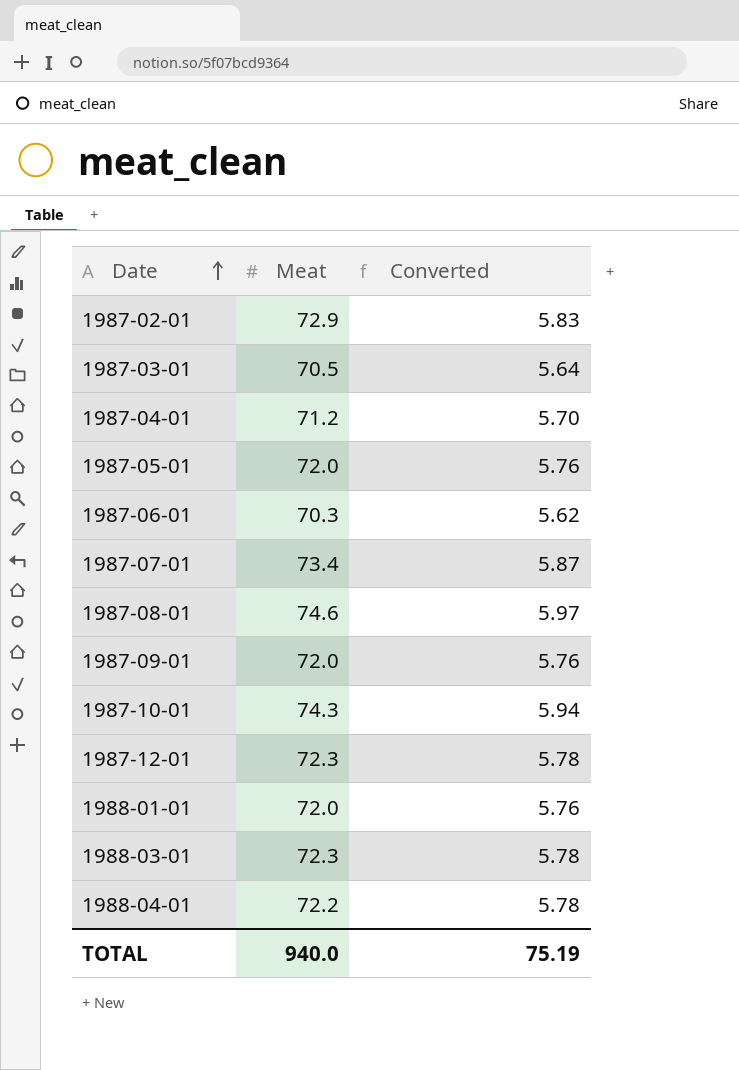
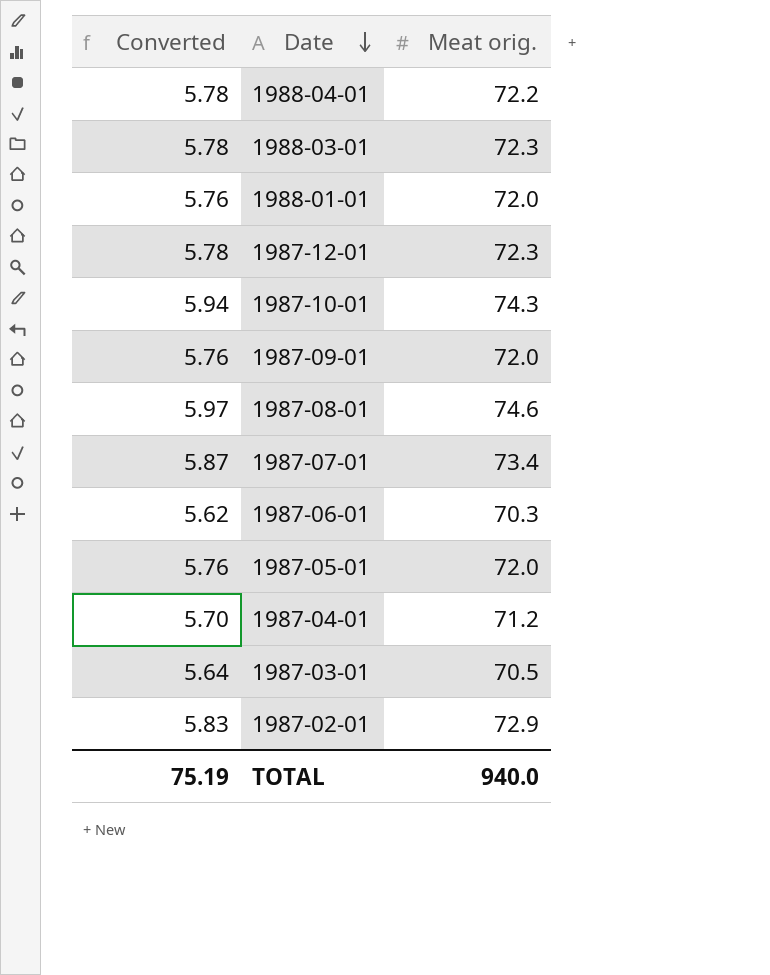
row order: Date ascending -> Date descending
column Converted | position: 3 -> 1
column name: Meat -> Meat orig.

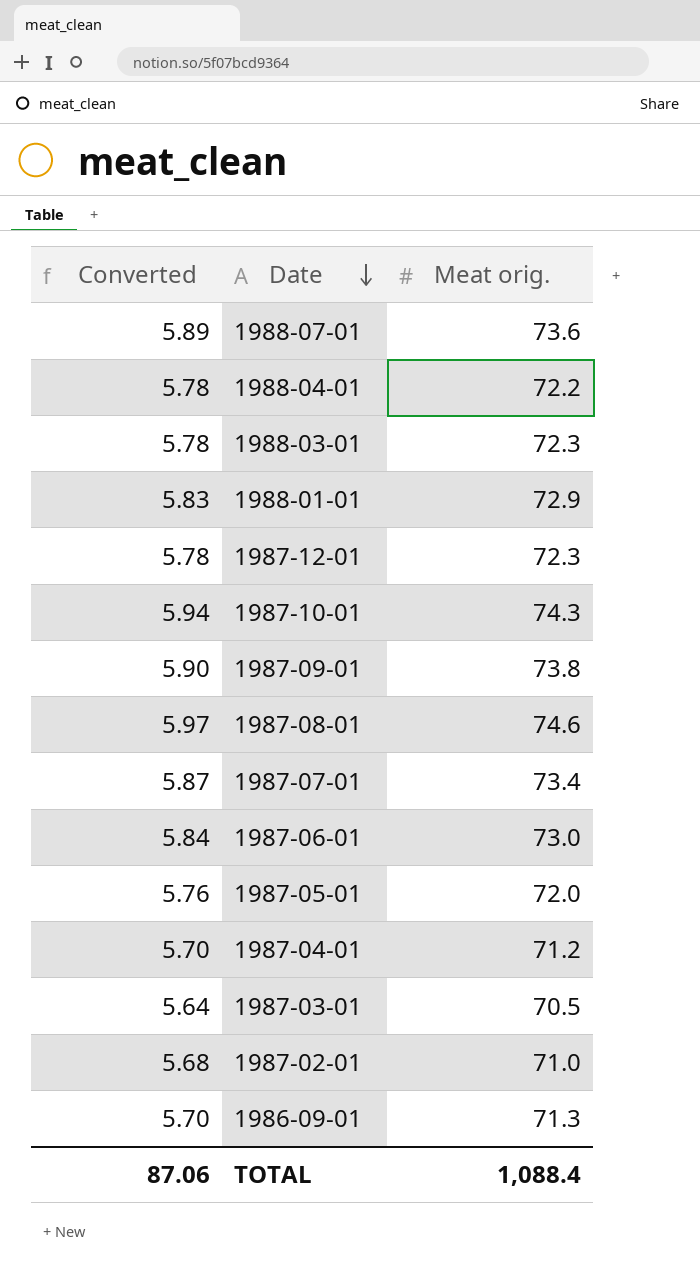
row 1988-07-01: none -> 5.89 | 73.6
1988-01-01 | Converted: 5.76 -> 5.83
1988-01-01 | Meat orig.: 72.0 -> 72.9
1987-09-01 | Converted: 5.76 -> 5.90
1987-09-01 | Meat orig.: 72.0 -> 73.8
1987-06-01 | Converted: 5.62 -> 5.84
1987-06-01 | Meat orig.: 70.3 -> 73.0
1987-02-01 | Converted: 5.83 -> 5.68
1987-02-01 | Meat orig.: 72.9 -> 71.0
row 1986-09-01: none -> 5.70 | 71.3
TOTAL | Converted: 75.19 -> 87.06
TOTAL | Meat orig.: 940.0 -> 1,088.4

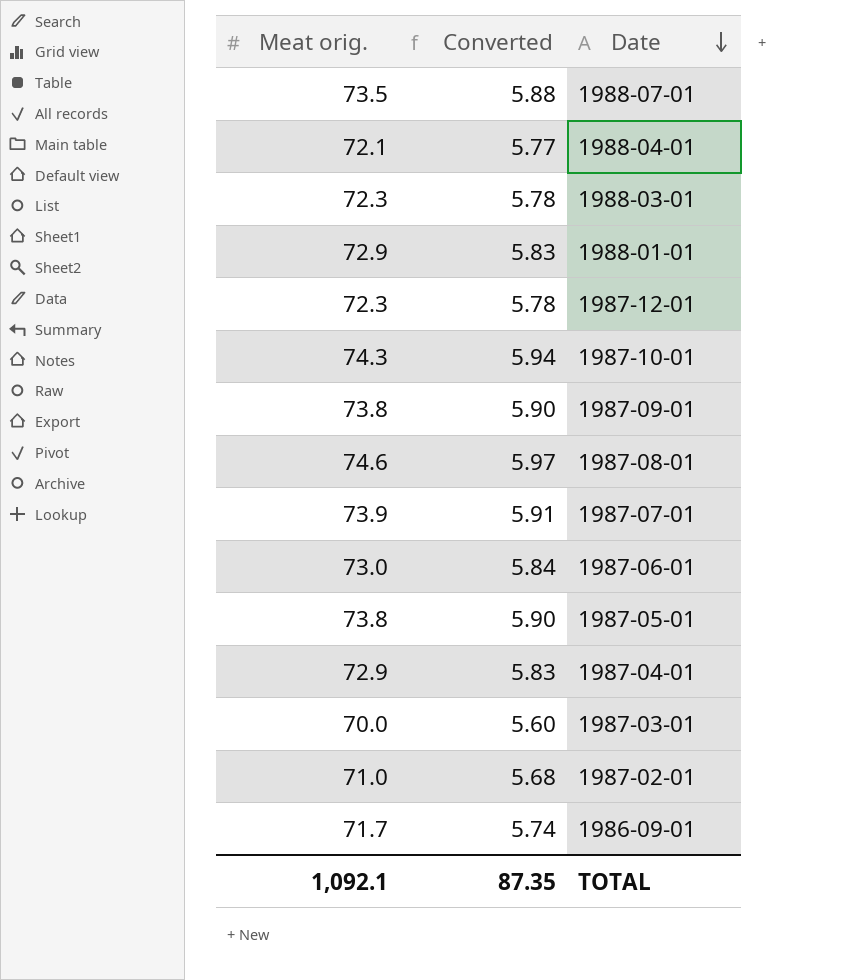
column Meat orig. | position: 3 -> 1
1988-07-01 | Meat orig.: 73.6 -> 73.5
1988-07-01 | Converted: 5.89 -> 5.88
1988-04-01 | Meat orig.: 72.2 -> 72.1
1988-04-01 | Converted: 5.78 -> 5.77
1987-07-01 | Meat orig.: 73.4 -> 73.9
1987-07-01 | Converted: 5.87 -> 5.91
1987-05-01 | Meat orig.: 72.0 -> 73.8
1987-05-01 | Converted: 5.76 -> 5.90
1987-04-01 | Meat orig.: 71.2 -> 72.9
1987-04-01 | Converted: 5.70 -> 5.83
1987-03-01 | Meat orig.: 70.5 -> 70.0
1987-03-01 | Converted: 5.64 -> 5.60
1986-09-01 | Meat orig.: 71.3 -> 71.7
1986-09-01 | Converted: 5.70 -> 5.74
TOTAL | Meat orig.: 1,088.4 -> 1,092.1
TOTAL | Converted: 87.06 -> 87.35

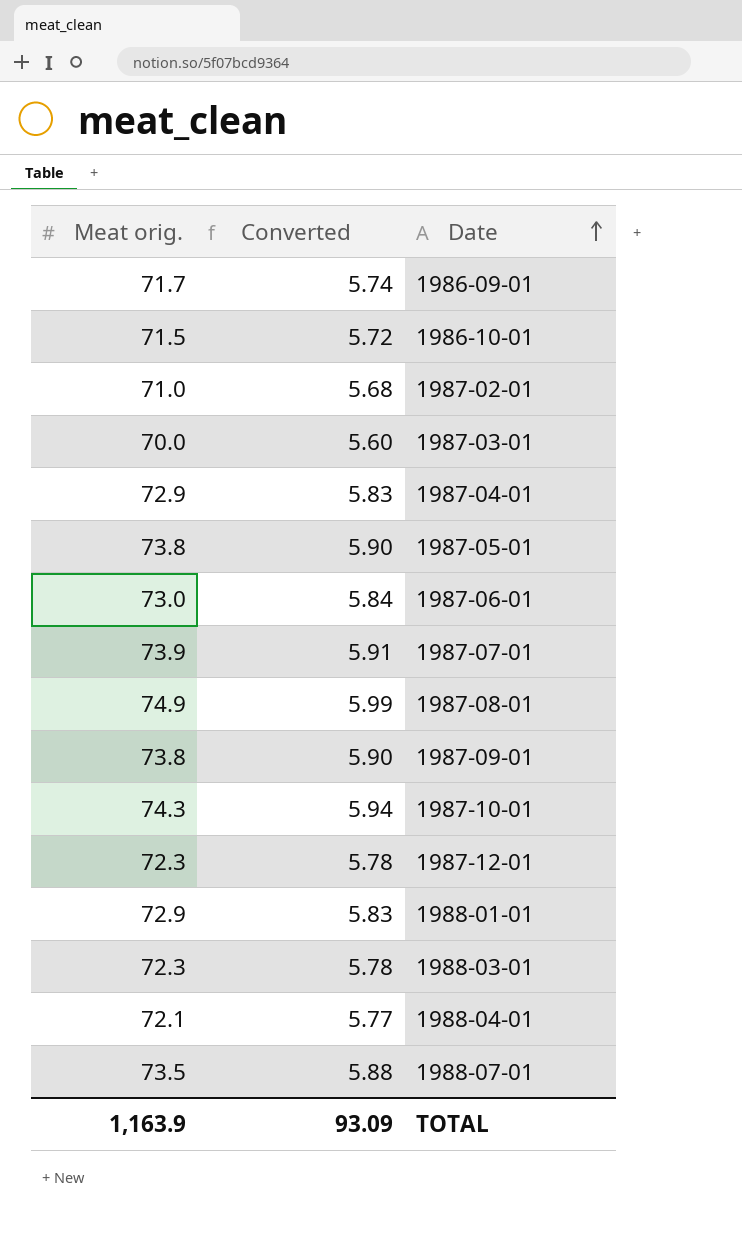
row order: Date descending -> Date ascending
row 1986-10-01: none -> 71.5 | 5.72
1987-08-01 | Meat orig.: 74.6 -> 74.9
1987-08-01 | Converted: 5.97 -> 5.99
TOTAL | Meat orig.: 1,092.1 -> 1,163.9
TOTAL | Converted: 87.35 -> 93.09

